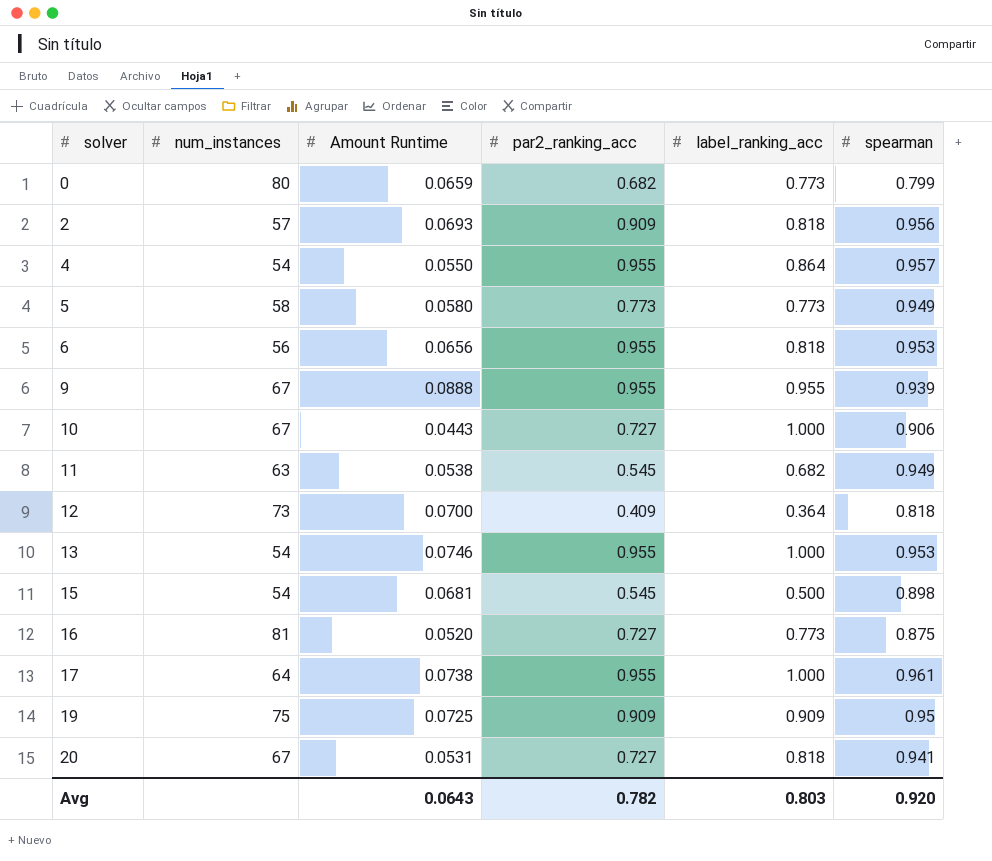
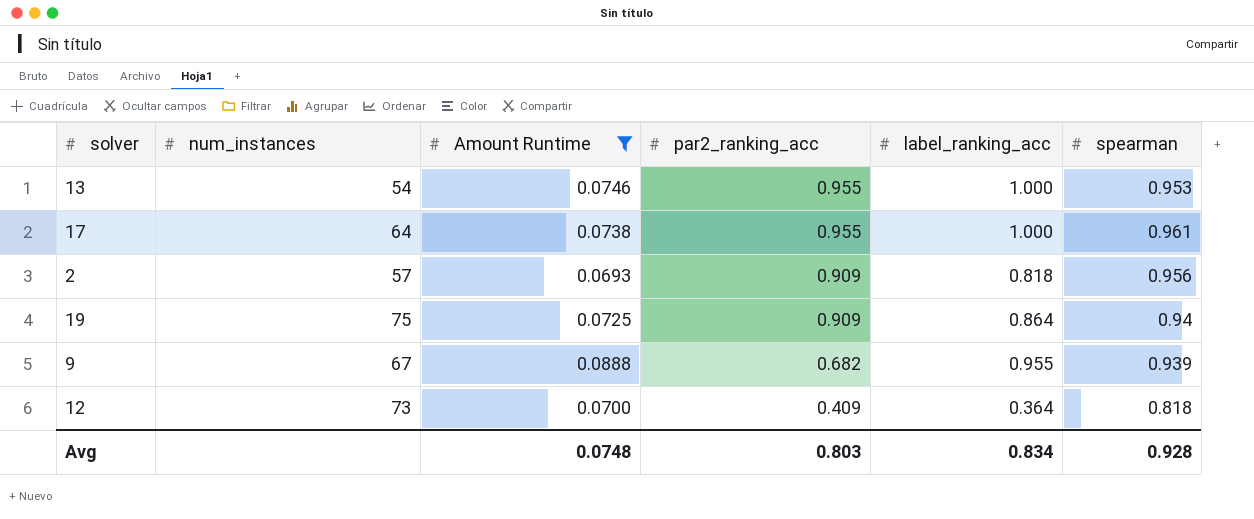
filter: none -> Amount Runtime >= 0.0693
row order: solver ascending -> par2_ranking_acc descending
19 | label_ranking_acc: 0.909 -> 0.864
19 | spearman: 0.95 -> 0.94
9 | par2_ranking_acc: 0.955 -> 0.682
Avg | Amount Runtime: 0.0643 -> 0.0748
Avg | par2_ranking_acc: 0.782 -> 0.803
Avg | label_ranking_acc: 0.803 -> 0.834
Avg | spearman: 0.920 -> 0.928

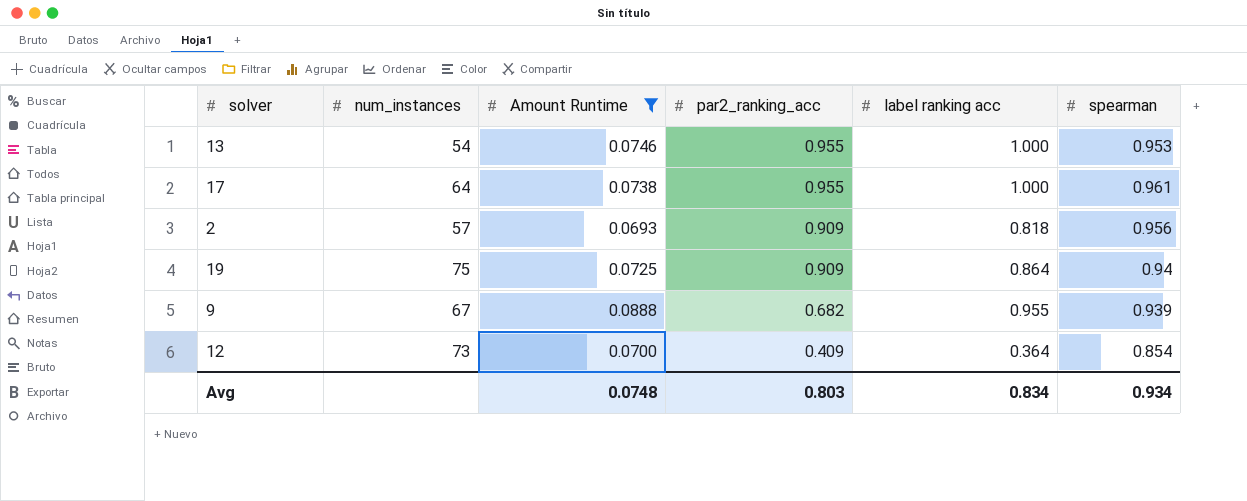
column name: label_ranking_acc -> label ranking acc
12 | spearman: 0.818 -> 0.854
Avg | spearman: 0.928 -> 0.934

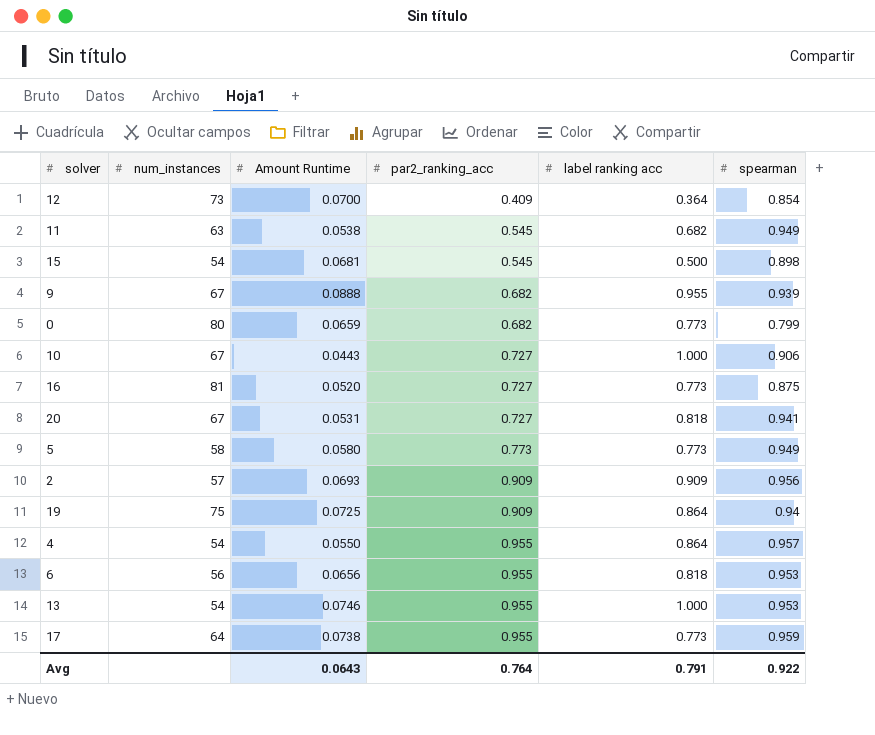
filter: Amount Runtime >= 0.0693 -> none
row order: par2_ranking_acc descending -> par2_ranking_acc ascending
2 | label ranking acc: 0.818 -> 0.909
17 | label ranking acc: 1.000 -> 0.773
17 | spearman: 0.961 -> 0.959
Avg | Amount Runtime: 0.0748 -> 0.0643
Avg | par2_ranking_acc: 0.803 -> 0.764
Avg | label ranking acc: 0.834 -> 0.791
Avg | spearman: 0.934 -> 0.922

